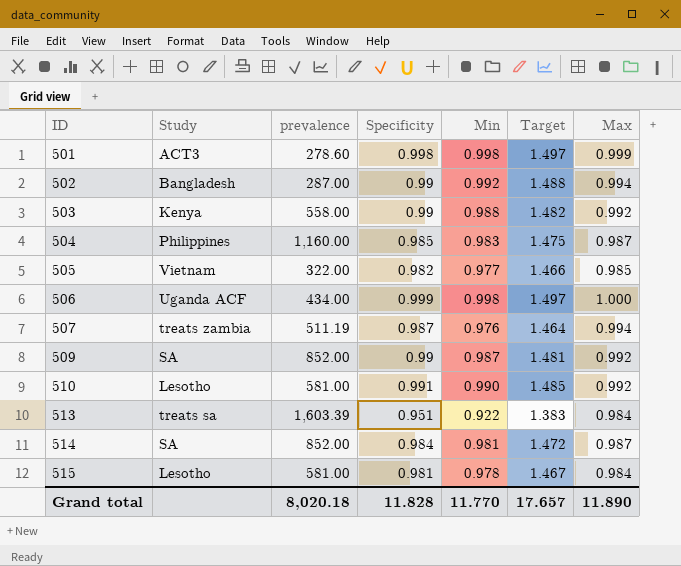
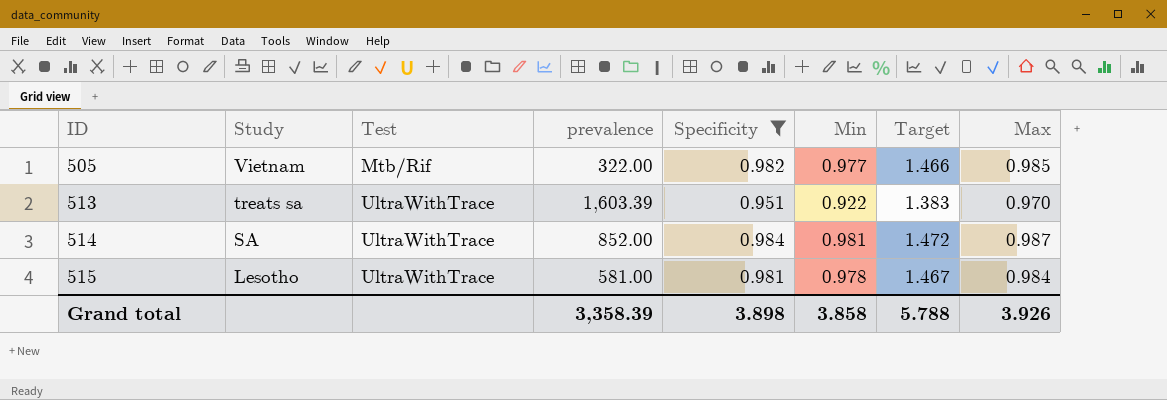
filter: none -> Specificity <= 0.984
column Test | position: none -> 3
513 | Max: 0.984 -> 0.970
Grand total | prevalence: 8,020.18 -> 3,358.39
Grand total | Specificity: 11.828 -> 3.898
Grand total | Min: 11.770 -> 3.858
Grand total | Target: 17.657 -> 5.788
Grand total | Max: 11.890 -> 3.926

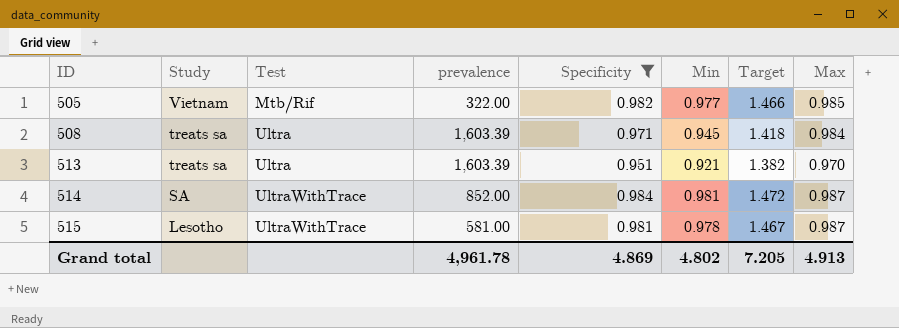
row 508: none -> treats sa | Ultra | 1,603.39 | 0.971 | 0.945 | 1.418 | 0.984
513 | Test: UltraWithTrace -> Ultra
513 | Min: 0.922 -> 0.921
513 | Target: 1.383 -> 1.382
515 | Max: 0.984 -> 0.987
Grand total | prevalence: 3,358.39 -> 4,961.78
Grand total | Specificity: 3.898 -> 4.869
Grand total | Min: 3.858 -> 4.802
Grand total | Target: 5.788 -> 7.205
Grand total | Max: 3.926 -> 4.913

